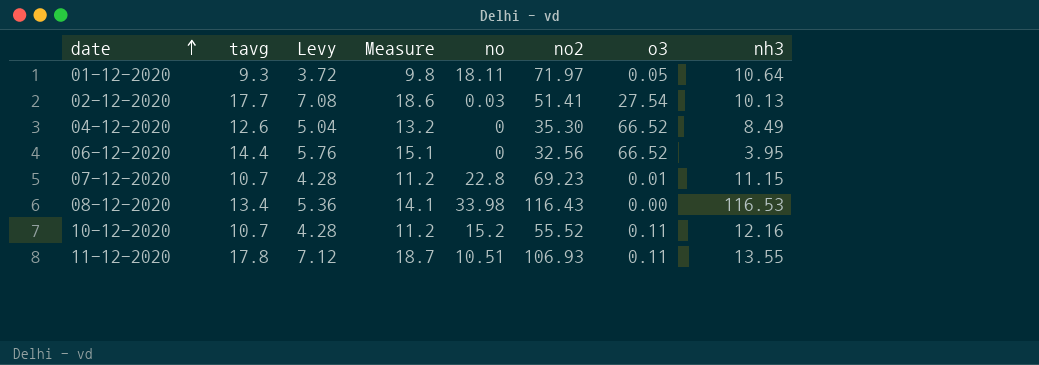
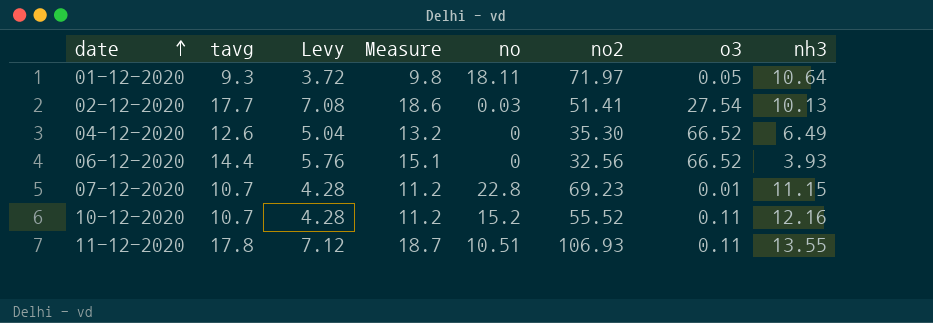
row 08-12-2020: 13.4 | 5.36 | 14.1 | 33.98 | 116.43 | 0.00 | 116.53 -> none
04-12-2020 | nh3: 8.49 -> 6.49
06-12-2020 | nh3: 3.95 -> 3.93

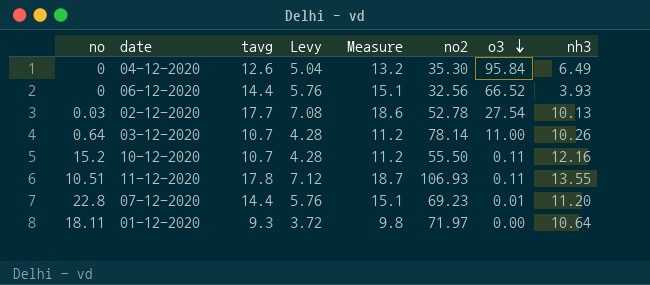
row order: date ascending -> o3 descending
column no | position: 5 -> 1
04-12-2020 | o3: 66.52 -> 95.84
02-12-2020 | no2: 51.41 -> 52.78
row 03-12-2020: none -> 0.64 | 10.7 | 4.28 | 11.2 | 78.14 | 11.00 | 10.26
10-12-2020 | no2: 55.52 -> 55.50
07-12-2020 | tavg: 10.7 -> 14.4
07-12-2020 | Levy: 4.28 -> 5.76
07-12-2020 | Measure: 11.2 -> 15.1
07-12-2020 | nh3: 11.15 -> 11.20
01-12-2020 | o3: 0.05 -> 0.00

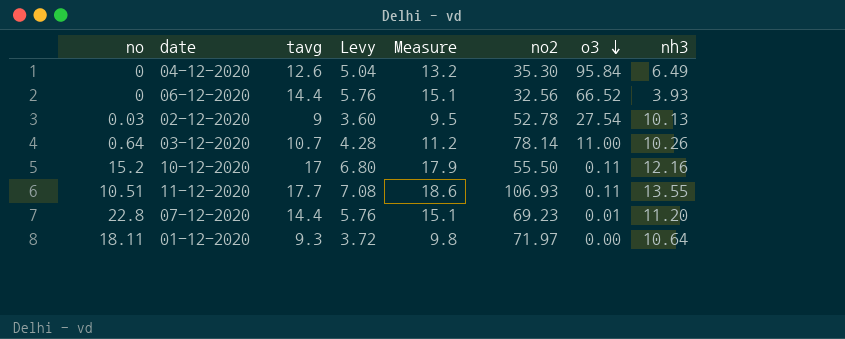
02-12-2020 | tavg: 17.7 -> 9
02-12-2020 | Levy: 7.08 -> 3.60
02-12-2020 | Measure: 18.6 -> 9.5
10-12-2020 | tavg: 10.7 -> 17
10-12-2020 | Levy: 4.28 -> 6.80
10-12-2020 | Measure: 11.2 -> 17.9
11-12-2020 | tavg: 17.8 -> 17.7
11-12-2020 | Levy: 7.12 -> 7.08
11-12-2020 | Measure: 18.7 -> 18.6

